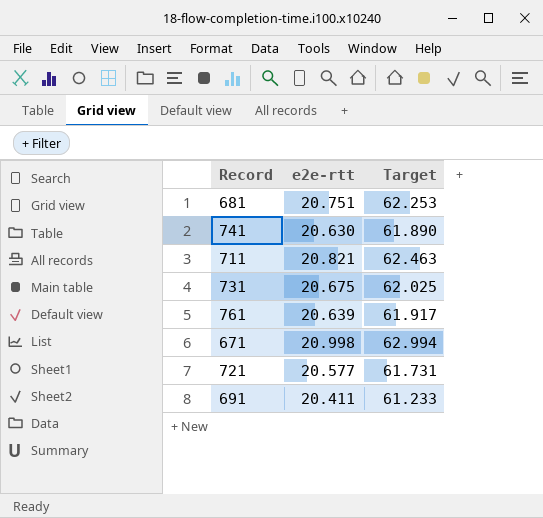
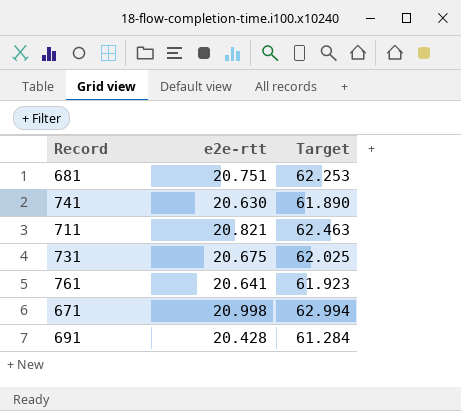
row 721: 20.577 | 61.731 -> none
761 | e2e-rtt: 20.639 -> 20.641
761 | Target: 61.917 -> 61.923
691 | e2e-rtt: 20.411 -> 20.428
691 | Target: 61.233 -> 61.284

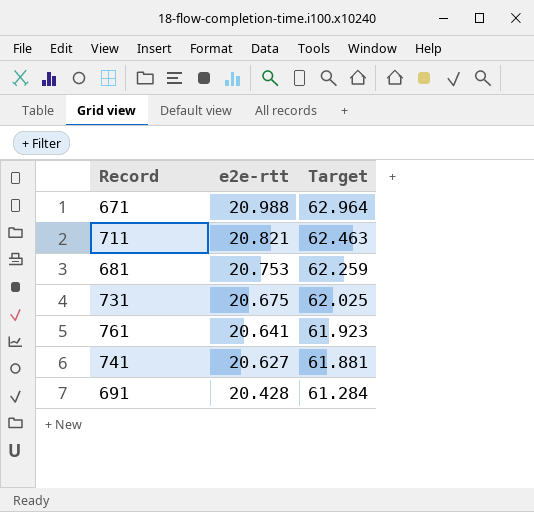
row order: none -> e2e-rtt descending
671 | e2e-rtt: 20.998 -> 20.988
671 | Target: 62.994 -> 62.964
681 | e2e-rtt: 20.751 -> 20.753
681 | Target: 62.253 -> 62.259
741 | e2e-rtt: 20.630 -> 20.627
741 | Target: 61.890 -> 61.881

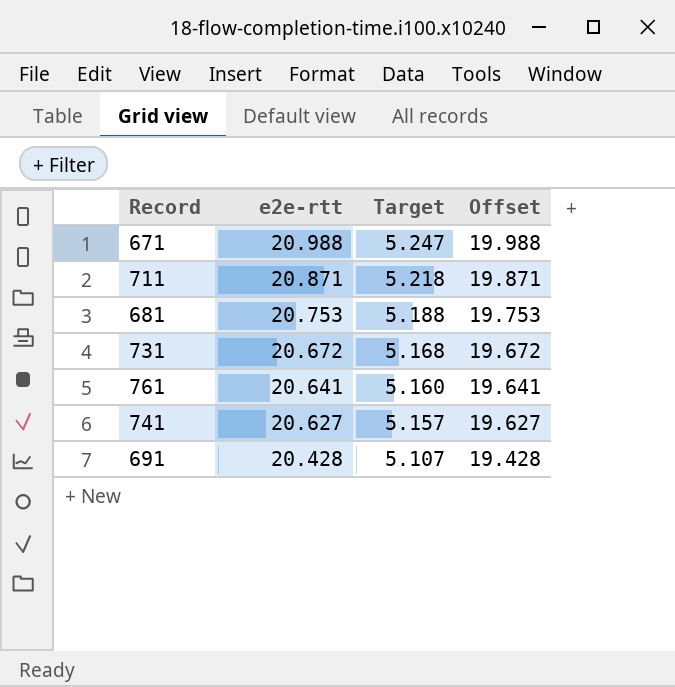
column Target | formula: [e2e-rtt] * 3 -> [e2e-rtt] * 0.25
column Offset | formula: none -> [e2e-rtt] - 1
711 | e2e-rtt: 20.821 -> 20.871
731 | e2e-rtt: 20.675 -> 20.672

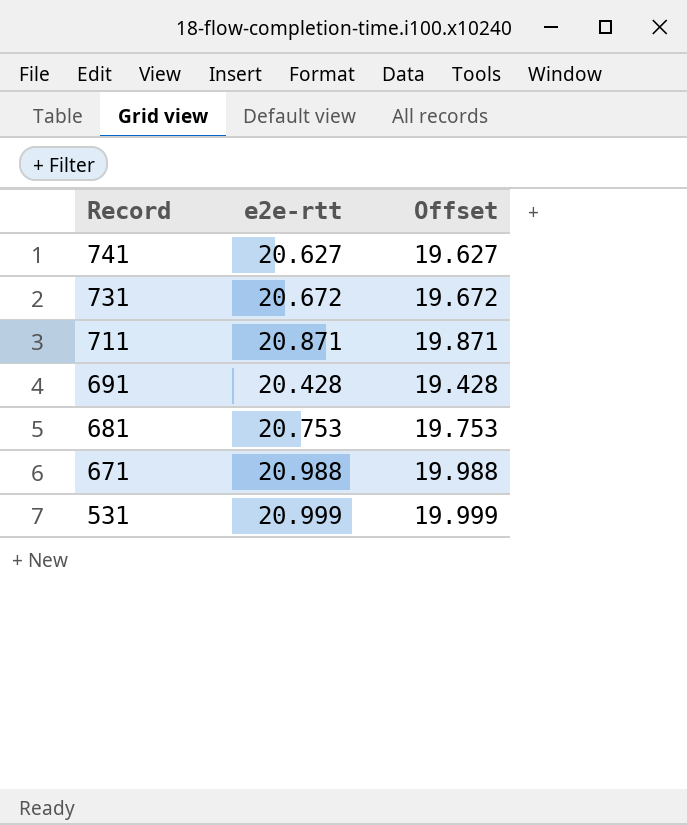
row order: e2e-rtt descending -> Record descending
column Target | formula: [e2e-rtt] * 0.25 -> none
row 761: 20.641 | 5.160 | 19.641 -> none
row 531: none -> 20.999 | 19.999

